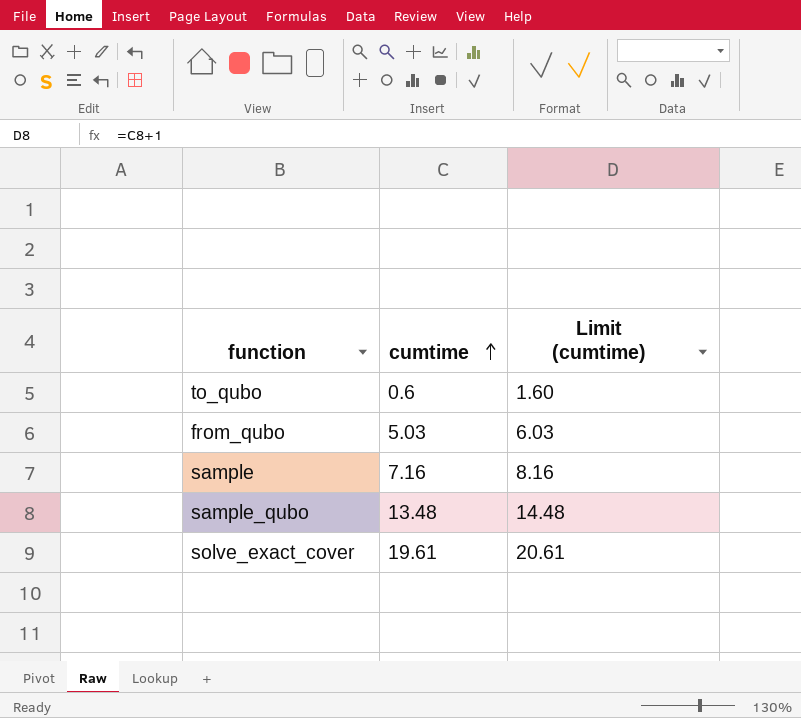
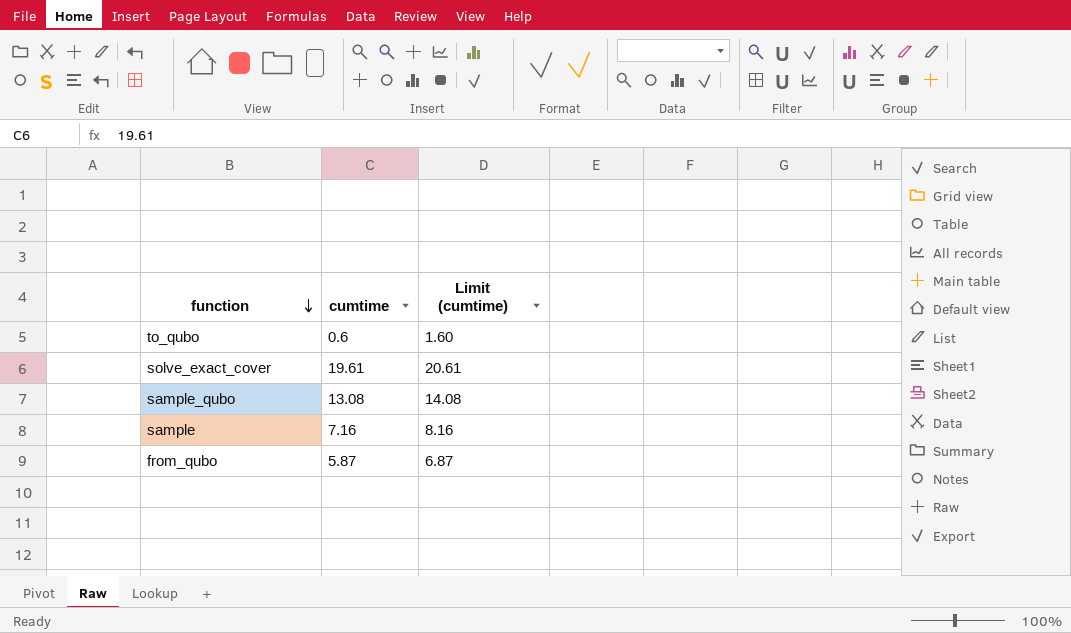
row order: cumtime ascending -> function descending
sample_qubo | cumtime: 13.48 -> 13.08
sample_qubo | Limit (cumtime): 14.48 -> 14.08
from_qubo | cumtime: 5.03 -> 5.87
from_qubo | Limit (cumtime): 6.03 -> 6.87

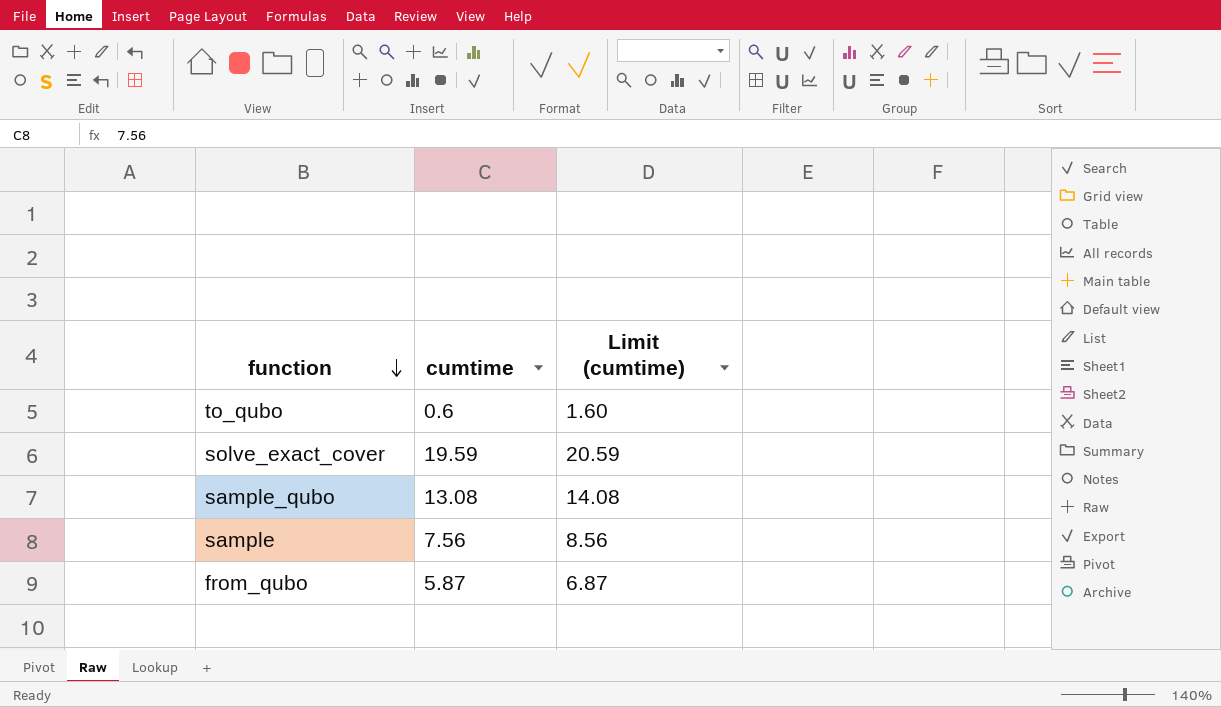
solve_exact_cover | cumtime: 19.61 -> 19.59
solve_exact_cover | Limit (cumtime): 20.61 -> 20.59
sample | cumtime: 7.16 -> 7.56
sample | Limit (cumtime): 8.16 -> 8.56

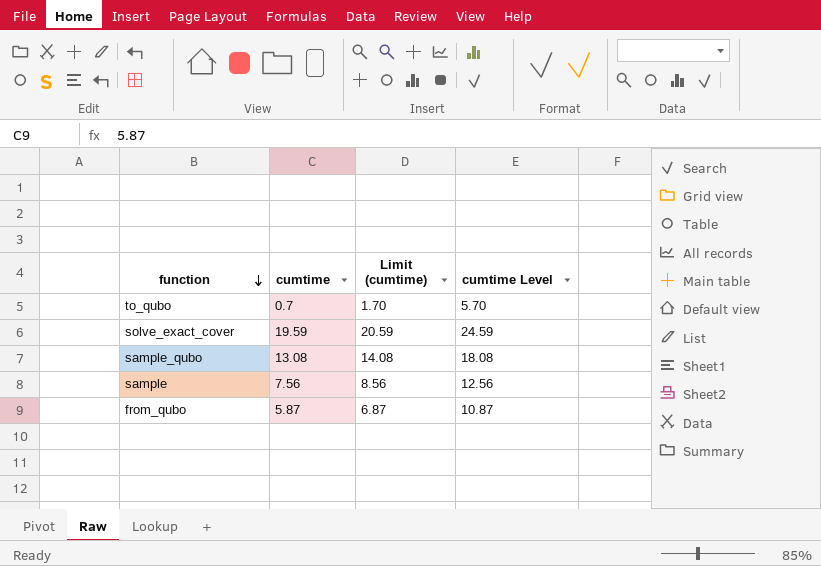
column cumtime Level | formula: none -> [cumtime] + 5
to_qubo | cumtime: 0.6 -> 0.7
to_qubo | Limit (cumtime): 1.60 -> 1.70

